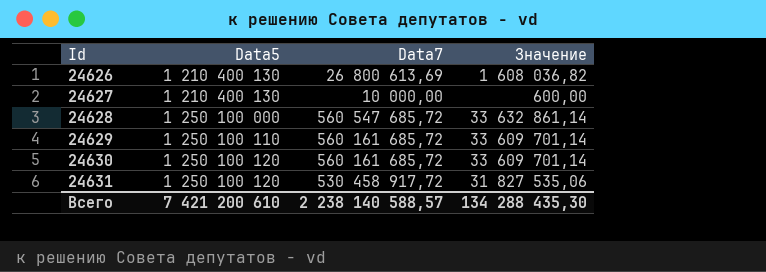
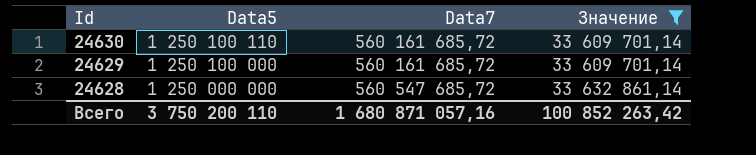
filter: none -> Значение >= 33 609 701,14
row order: Id ascending -> Id descending
24630 | Data5: 1 250 100 120 -> 1 250 100 110
24629 | Data5: 1 250 100 110 -> 1 250 100 000
24628 | Data5: 1 250 100 000 -> 1 250 000 000
Всего | Data5: 7 421 200 610 -> 3 750 200 110
Всего | Data7: 2 238 140 588,57 -> 1 680 871 057,16
Всего | Значение: 134 288 435,30 -> 100 852 263,42

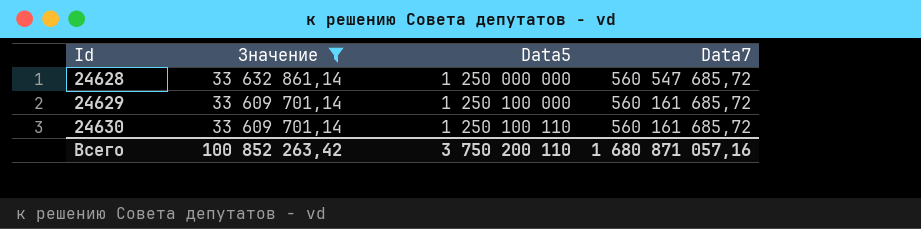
row order: Id descending -> Id ascending
column Значение | position: 4 -> 2

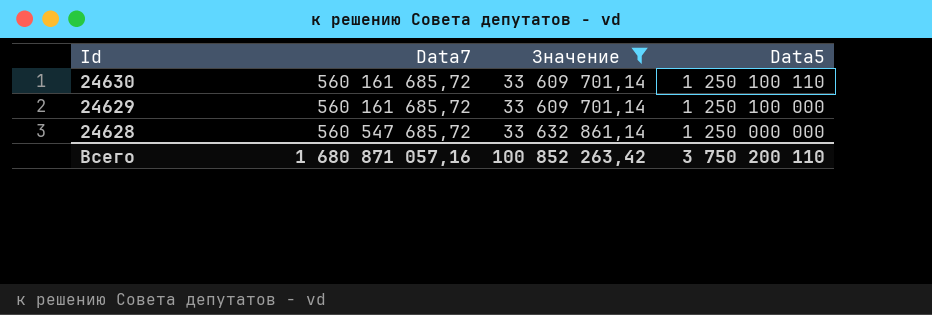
row order: Id ascending -> Id descending
column Data7 | position: 4 -> 2

